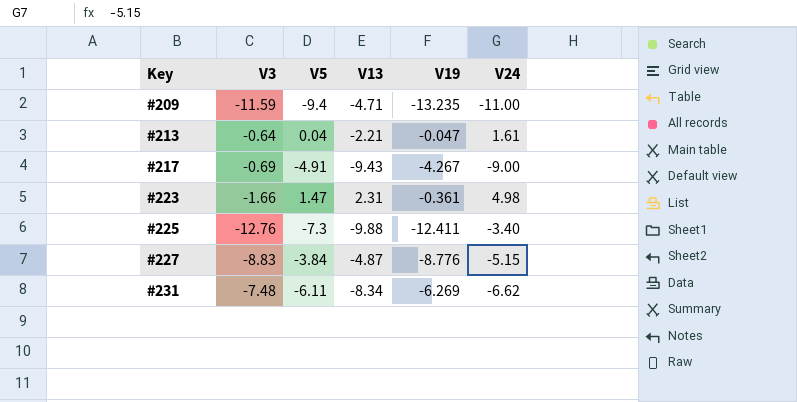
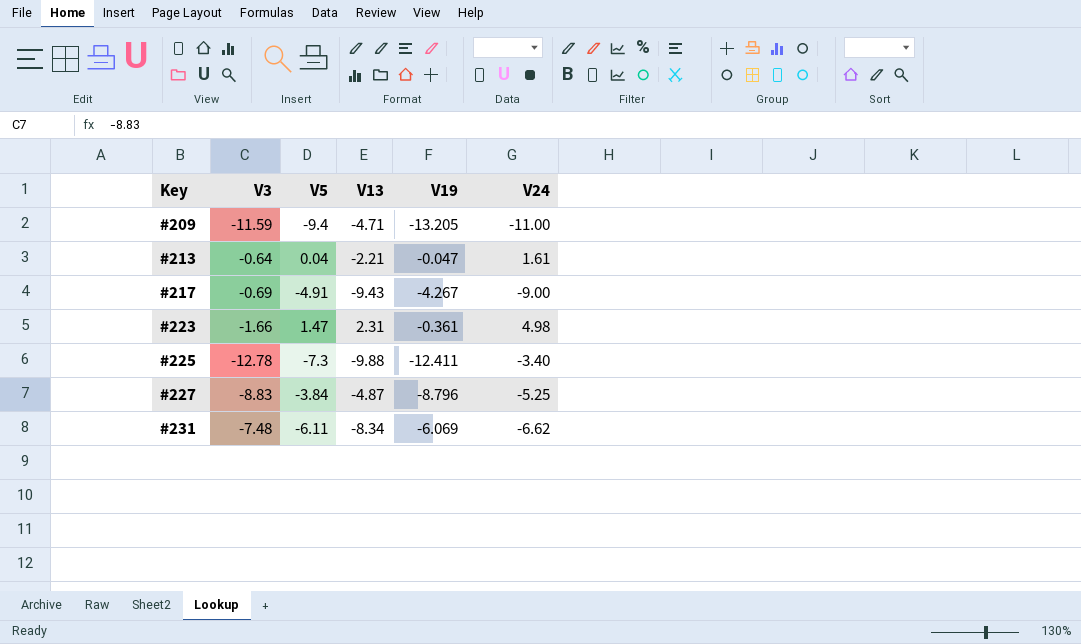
#209 | V19: -13.235 -> -13.205
#225 | V3: -12.76 -> -12.78
#227 | V19: -8.776 -> -8.796
#227 | V24: -5.15 -> -5.25
#231 | V19: -6.269 -> -6.069

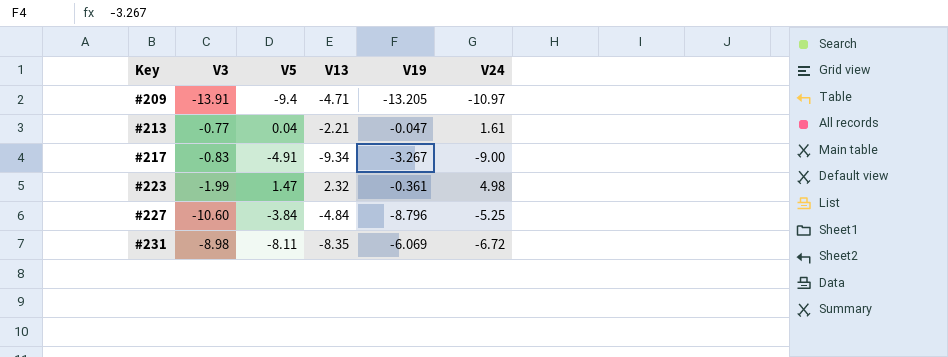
row #225: -12.78 | -7.3 | -9.88 | -12.411 | -3.40 -> none
#209 | V3: -11.59 -> -13.91
#209 | V24: -11.00 -> -10.97
#213 | V3: -0.64 -> -0.77
#217 | V3: -0.69 -> -0.83
#217 | V13: -9.43 -> -9.34
#217 | V19: -4.267 -> -3.267
#223 | V3: -1.66 -> -1.99
#223 | V13: 2.31 -> 2.32
#227 | V3: -8.83 -> -10.60
#227 | V13: -4.87 -> -4.84
#231 | V3: -7.48 -> -8.98
#231 | V5: -6.11 -> -8.11
#231 | V13: -8.34 -> -8.35
#231 | V24: -6.62 -> -6.72

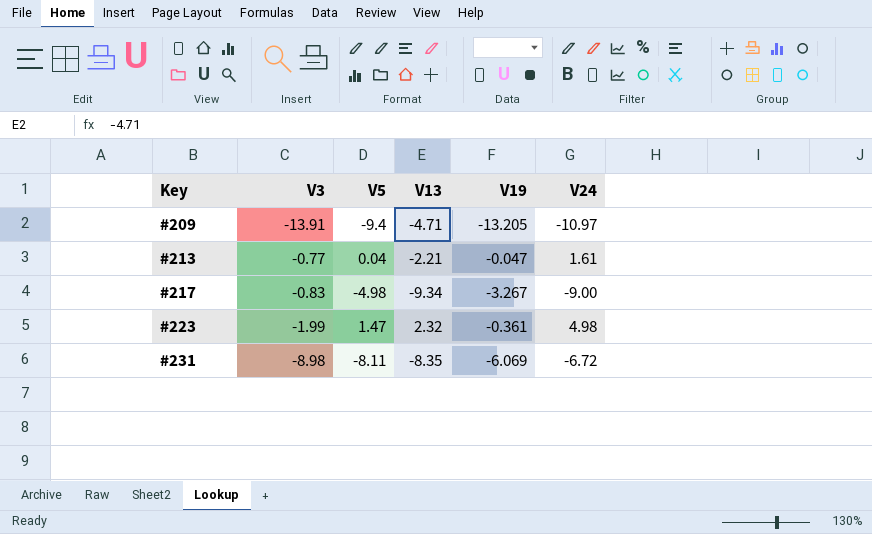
row #227: -10.60 | -3.84 | -4.84 | -8.796 | -5.25 -> none
#217 | V5: -4.91 -> -4.98

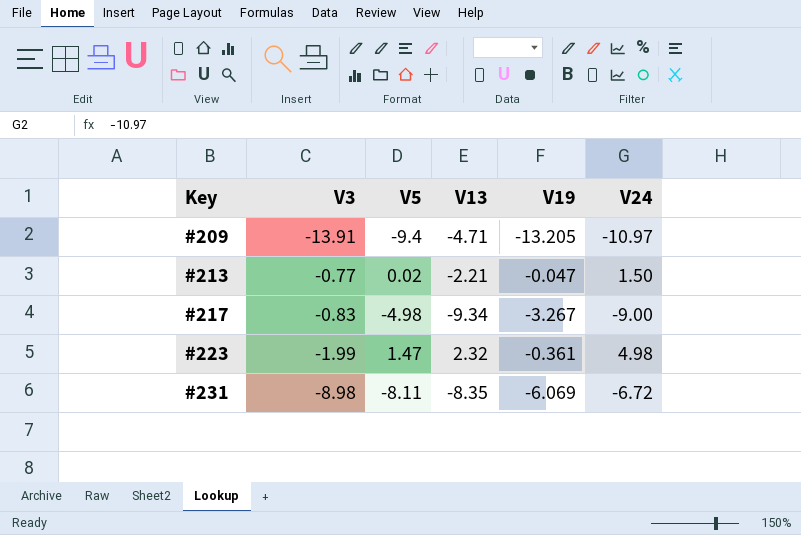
#213 | V5: 0.04 -> 0.02
#213 | V24: 1.61 -> 1.50

